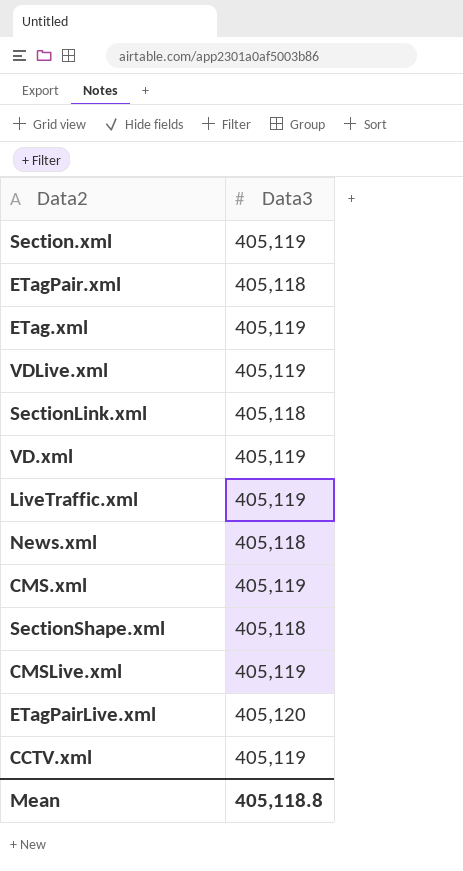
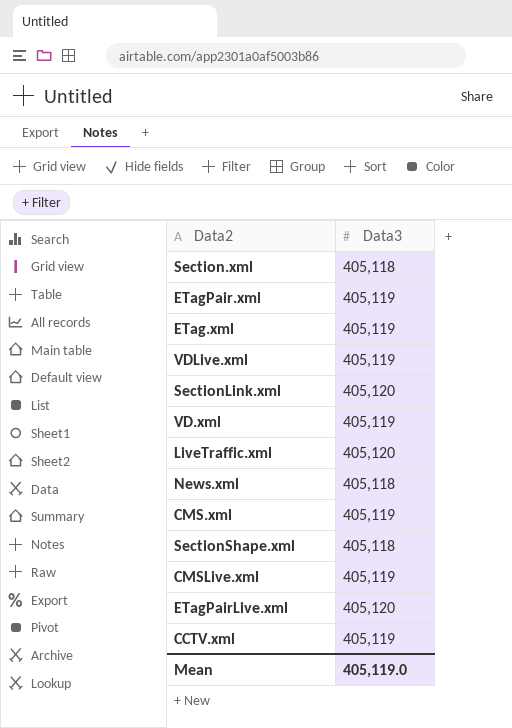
Section.xml | Data3: 405,119 -> 405,118
ETagPair.xml | Data3: 405,118 -> 405,119
SectionLink.xml | Data3: 405,118 -> 405,120
LiveTraffic.xml | Data3: 405,119 -> 405,120
Mean | Data3: 405,118.8 -> 405,119.0

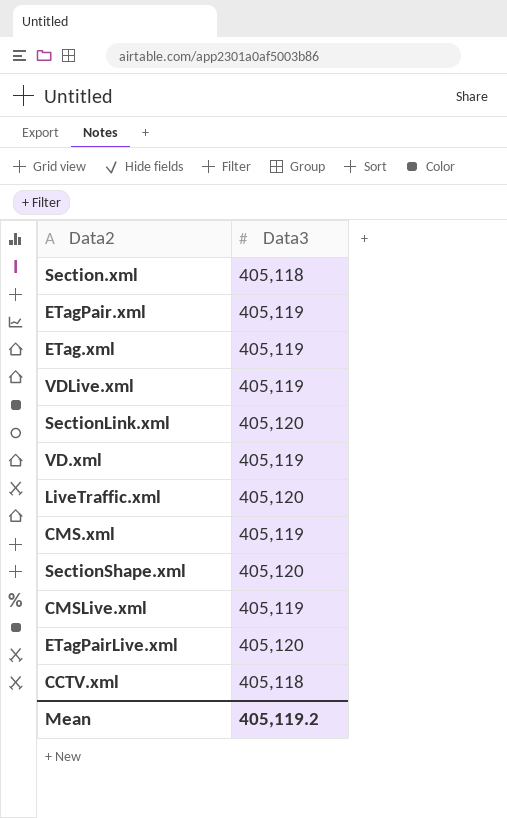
row News.xml: 405,118 -> none
SectionShape.xml | Data3: 405,118 -> 405,120
CCTV.xml | Data3: 405,119 -> 405,118
Mean | Data3: 405,119.0 -> 405,119.2

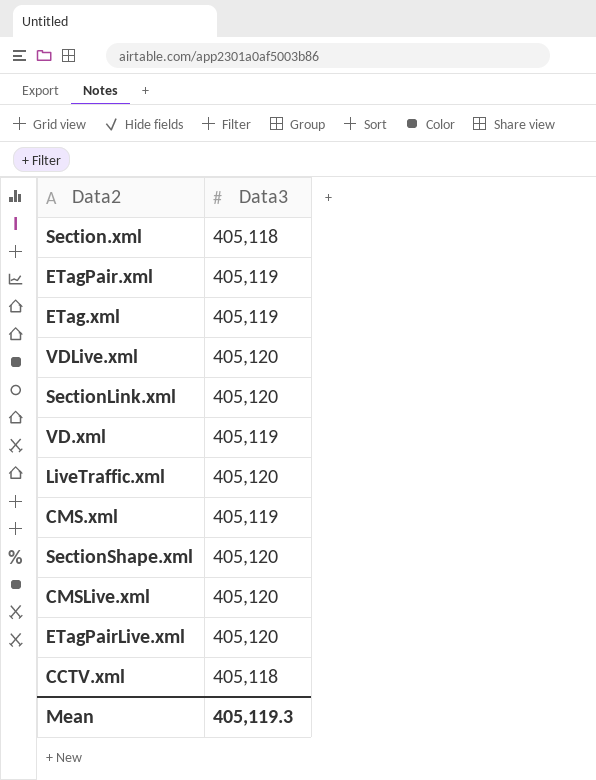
VDLive.xml | Data3: 405,119 -> 405,120
CMSLive.xml | Data3: 405,119 -> 405,120
Mean | Data3: 405,119.2 -> 405,119.3

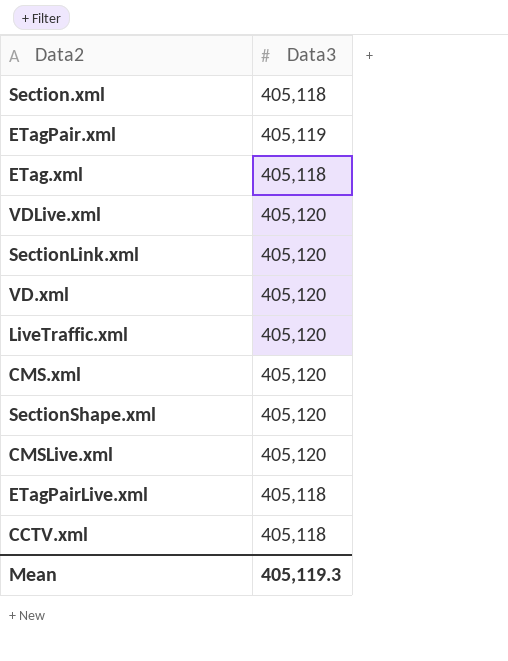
ETag.xml | Data3: 405,119 -> 405,118
VD.xml | Data3: 405,119 -> 405,120
CMS.xml | Data3: 405,119 -> 405,120
ETagPairLive.xml | Data3: 405,120 -> 405,118

